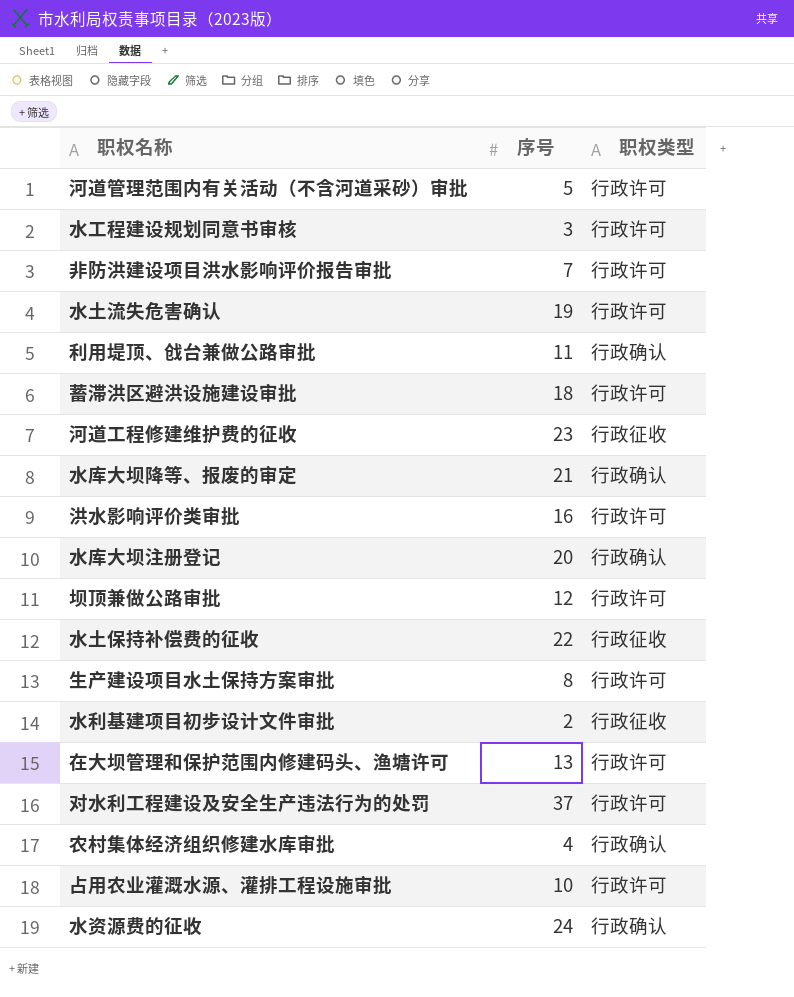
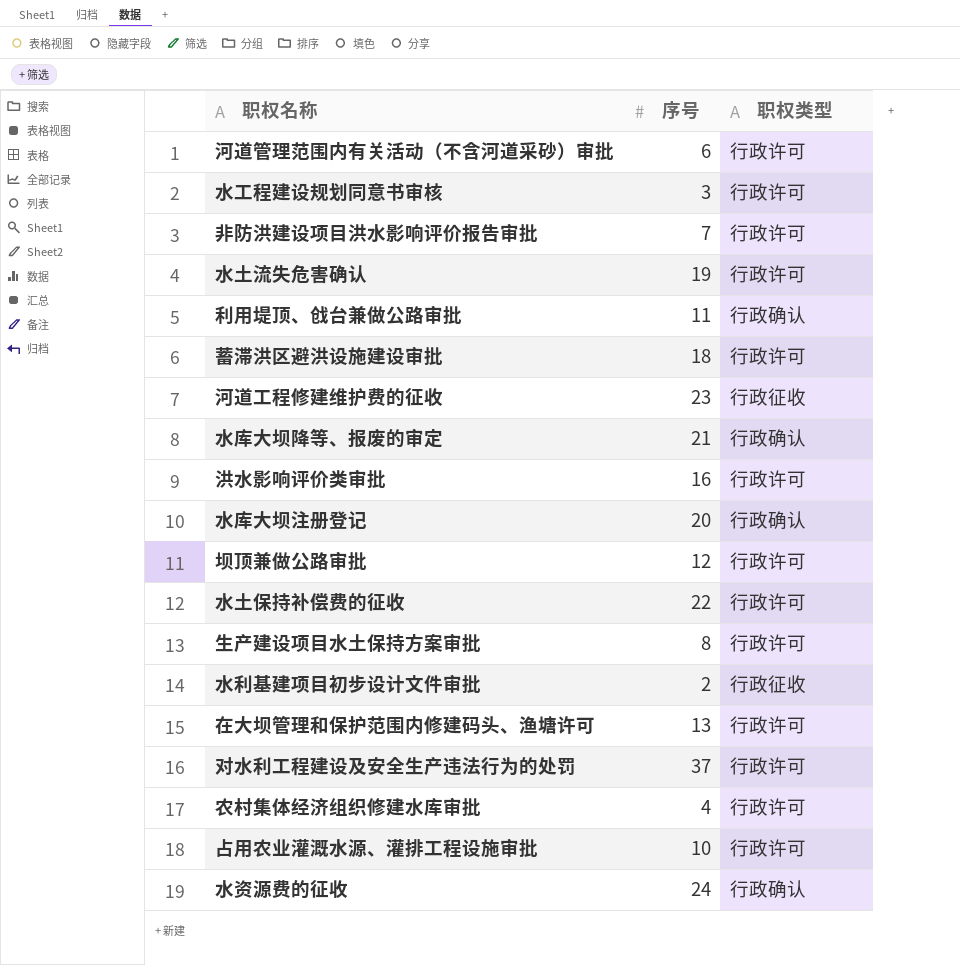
河道管理范围内有关活动（不含河道采砂）审批 | 序号: 5 -> 6
水土保持补偿费的征收 | 职权类型: 行政征收 -> 行政许可
农村集体经济组织修建水库审批 | 职权类型: 行政确认 -> 行政许可

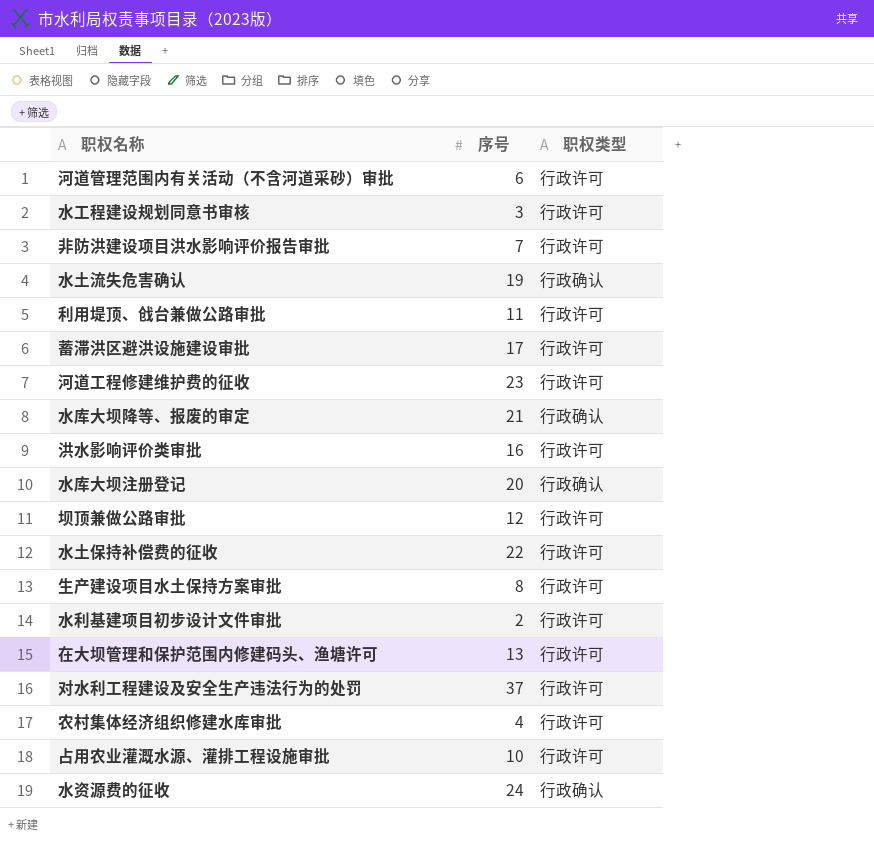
水土流失危害确认 | 职权类型: 行政许可 -> 行政确认
利用堤顶、戗台兼做公路审批 | 职权类型: 行政确认 -> 行政许可
蓄滞洪区避洪设施建设审批 | 序号: 18 -> 17
河道工程修建维护费的征收 | 职权类型: 行政征收 -> 行政许可
水利基建项目初步设计文件审批 | 职权类型: 行政征收 -> 行政许可

